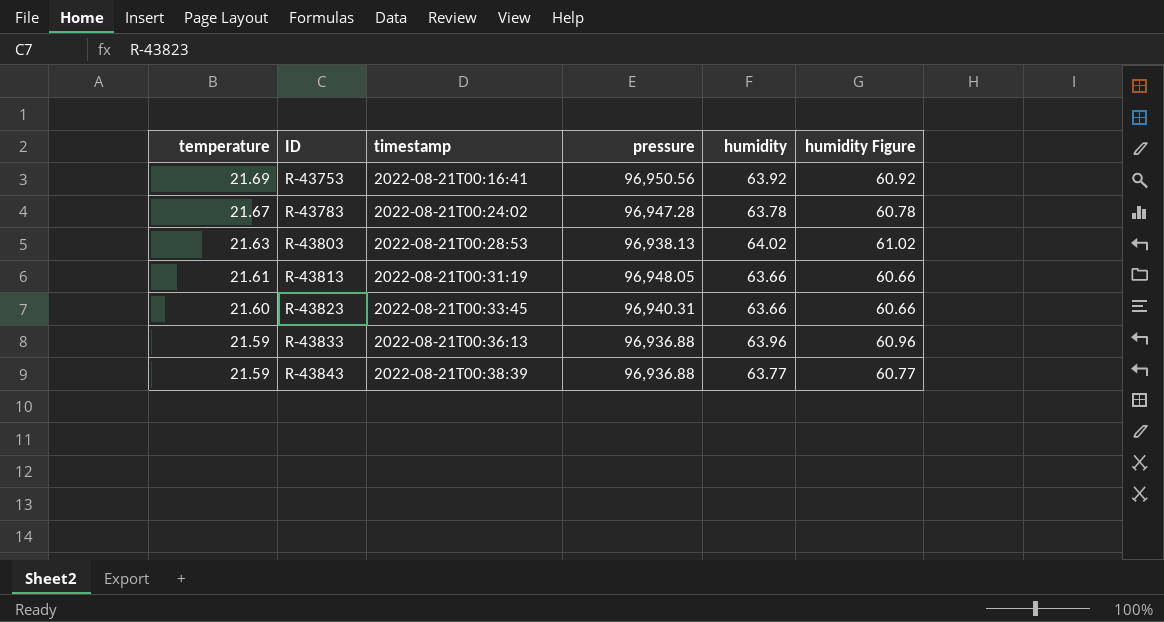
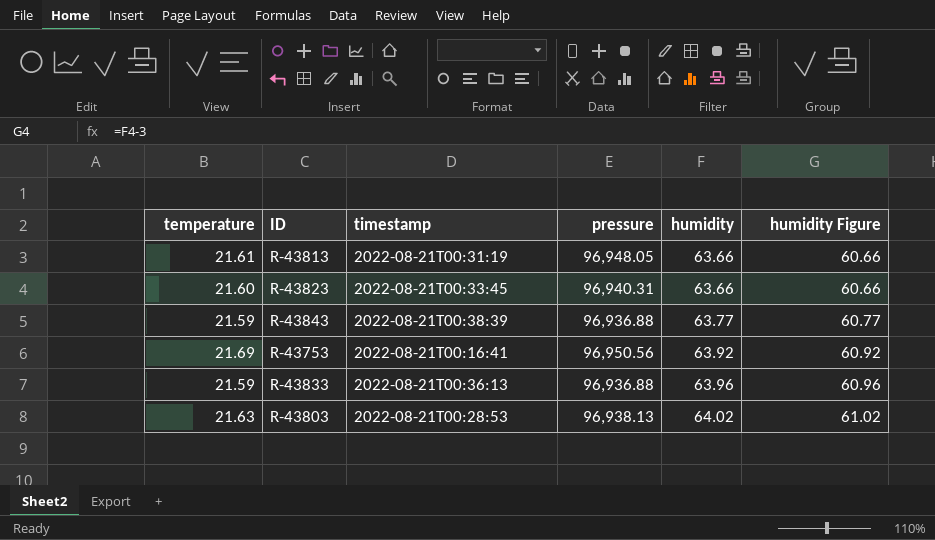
row order: temperature descending -> humidity ascending
row R-43783: 21.67 | 2022-08-21T00:24:02 | 96,947.28 | 63.78 | 60.78 -> none

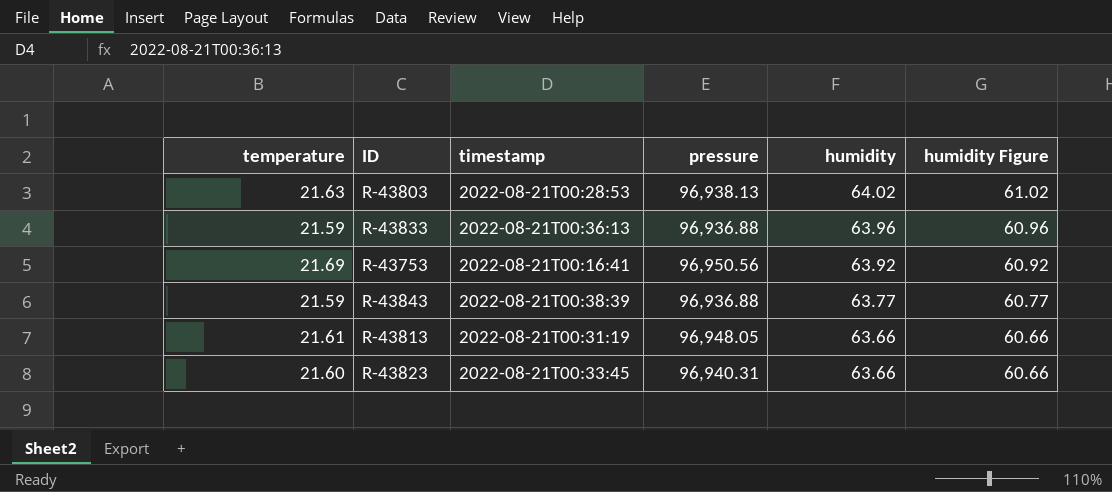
row order: humidity ascending -> humidity descending

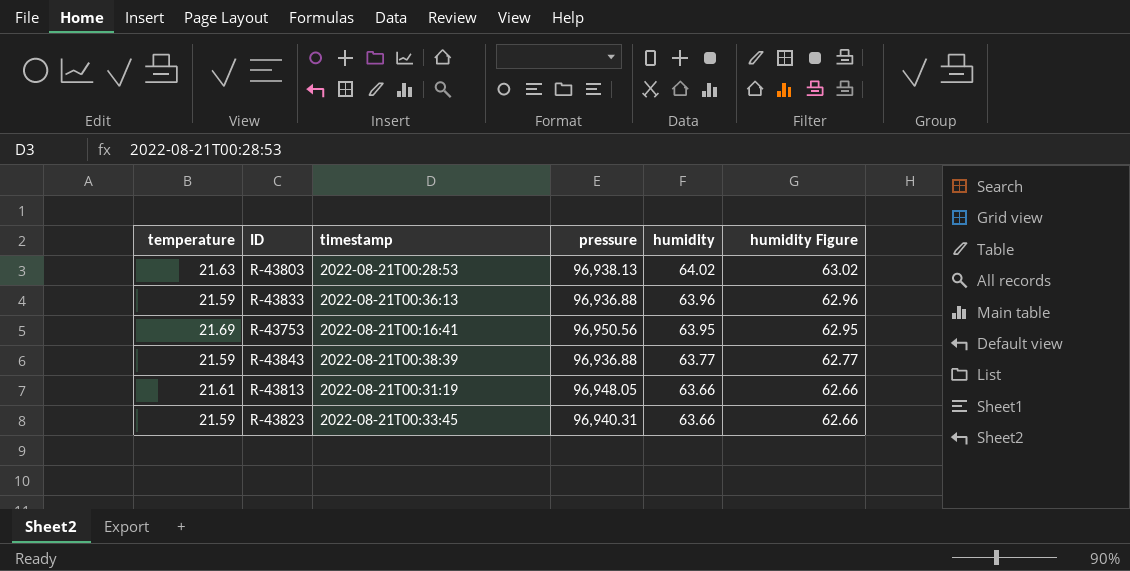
column humidity Figure | formula: [humidity] - 3 -> [humidity] - 1
R-43753 | humidity: 63.92 -> 63.95
R-43823 | temperature: 21.60 -> 21.59

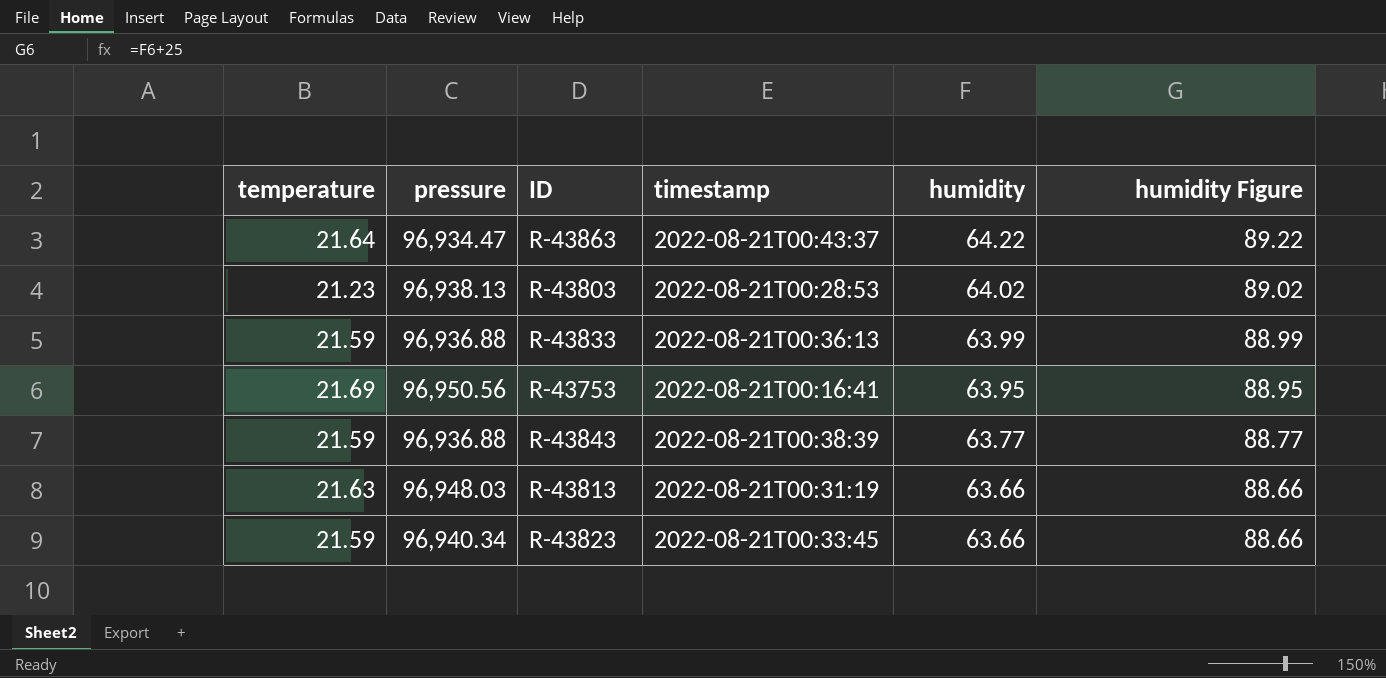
column pressure | position: 4 -> 2
column humidity Figure | formula: [humidity] - 1 -> [humidity] + 25
row R-43863: none -> 21.64 | 96,934.47 | 2022-08-21T00:43:37 | 64.22 | 89.22
R-43803 | temperature: 21.63 -> 21.23
R-43833 | humidity: 63.96 -> 63.99
R-43813 | temperature: 21.61 -> 21.63
R-43813 | pressure: 96,948.05 -> 96,948.03
R-43823 | pressure: 96,940.31 -> 96,940.34

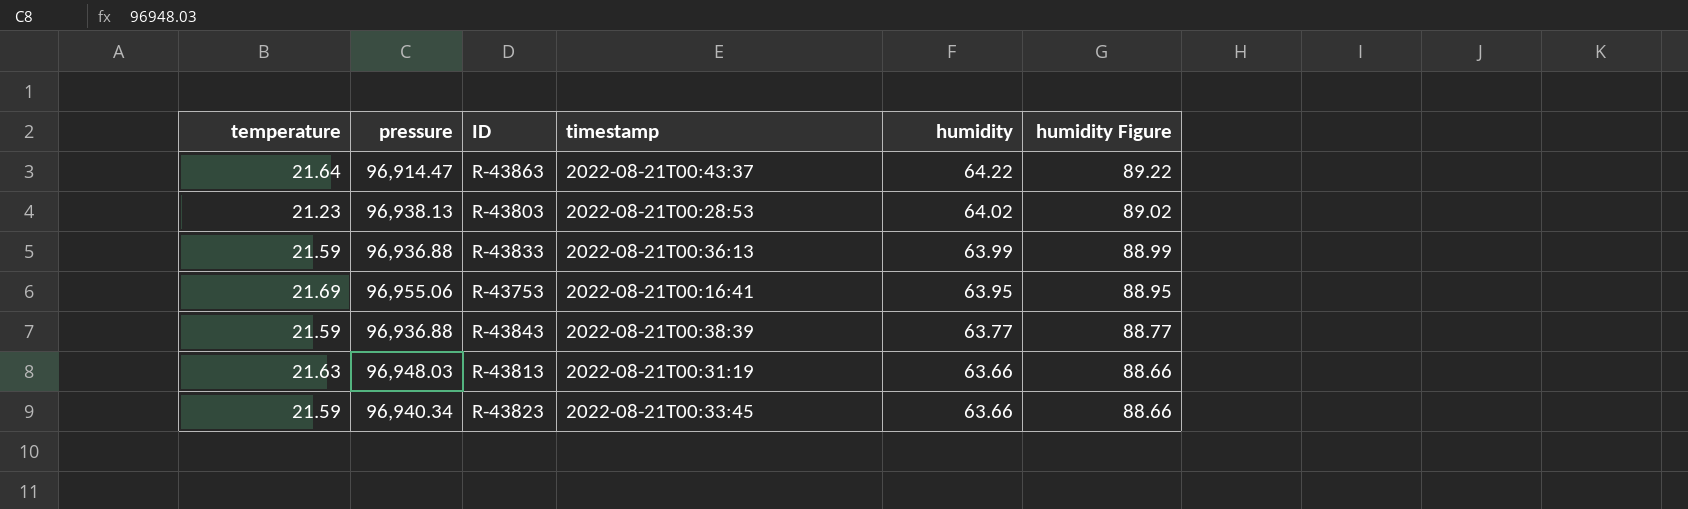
R-43863 | pressure: 96,934.47 -> 96,914.47
R-43753 | pressure: 96,950.56 -> 96,955.06

